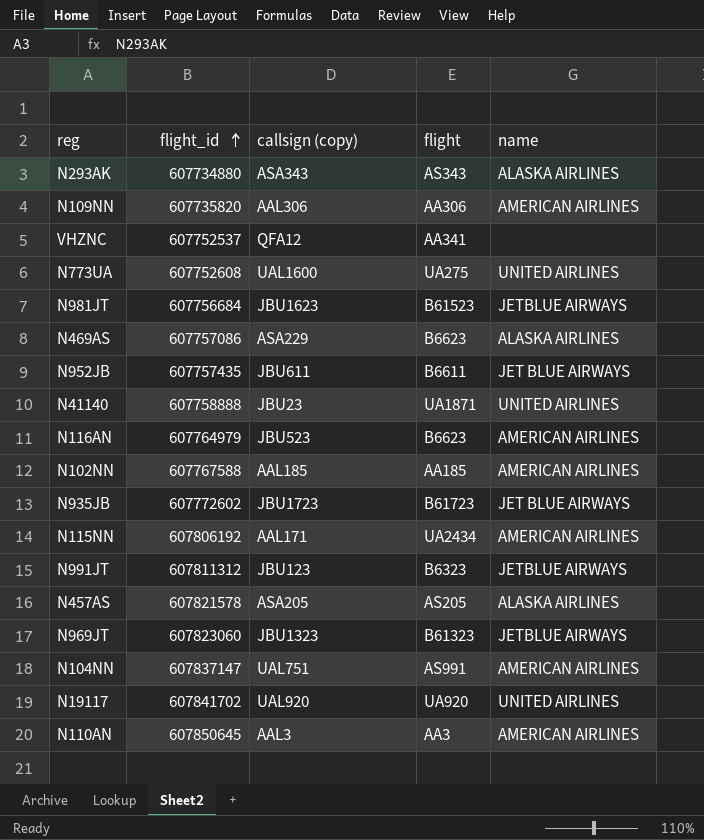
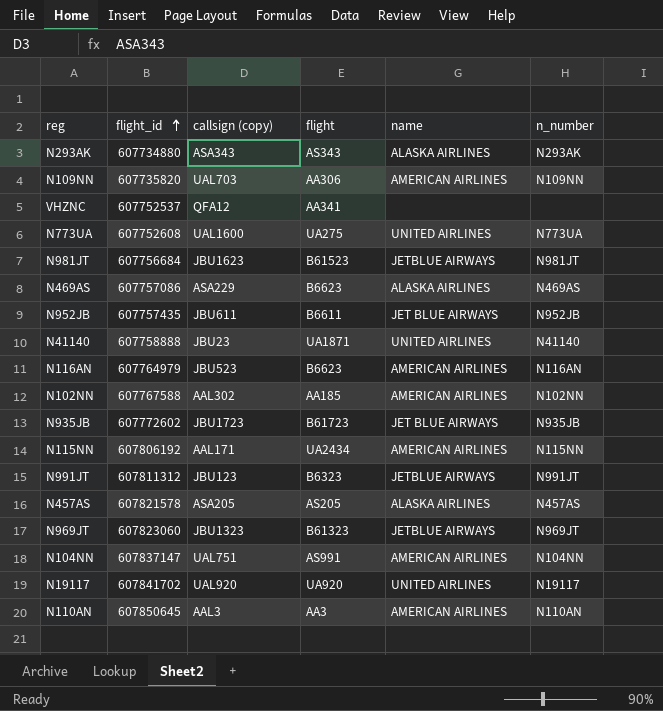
column n_number | position: none -> 6
N109NN | callsign (copy): AAL306 -> UAL703
N102NN | callsign (copy): AAL185 -> AAL302

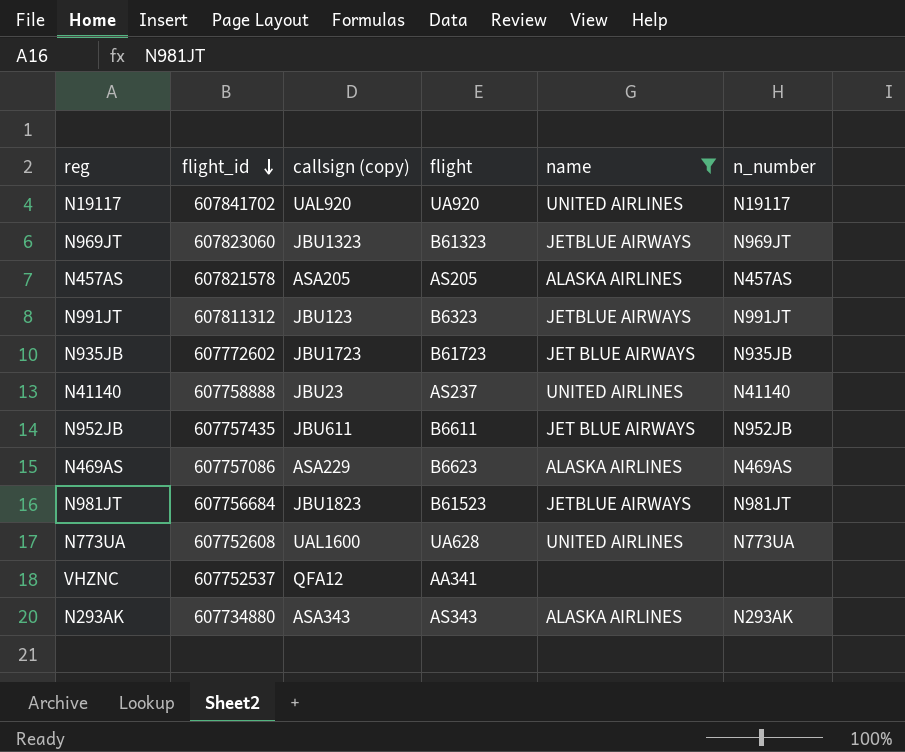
filter: none -> name != AMERICAN AIRLINES
row order: flight_id ascending -> flight_id descending
N41140 | flight: UA1871 -> AS237
N981JT | callsign (copy): JBU1623 -> JBU1823
N773UA | flight: UA275 -> UA628

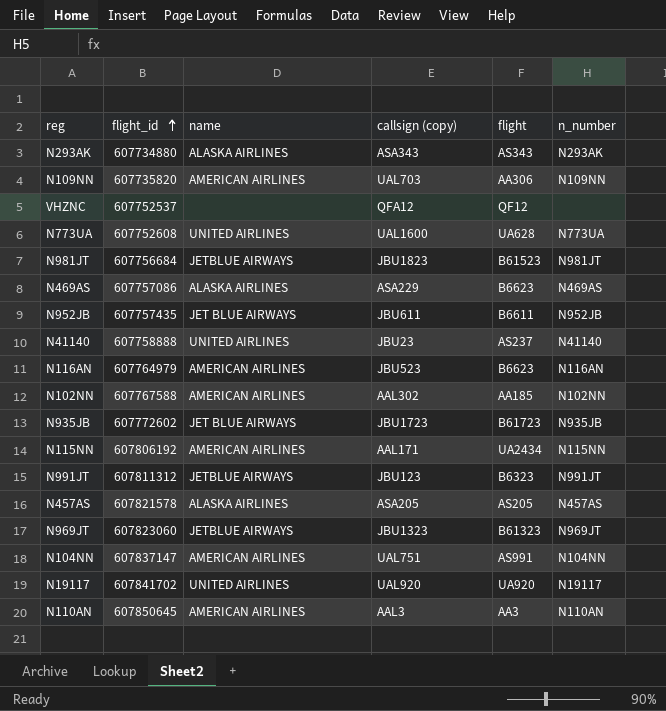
filter: name != AMERICAN AIRLINES -> none
row order: flight_id descending -> flight_id ascending
column name | position: 5 -> 3
VHZNC | flight: AA341 -> QF12

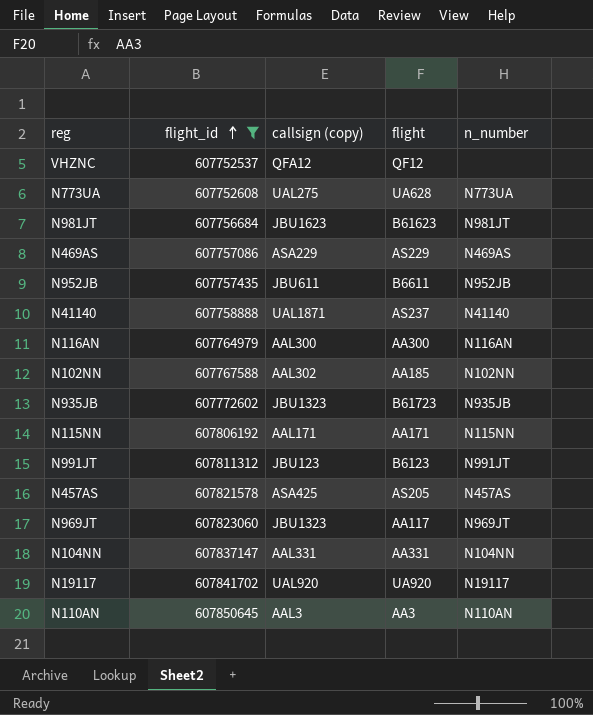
filter: none -> flight_id >= 607752537
column name | position: 3 -> none
N773UA | callsign (copy): UAL1600 -> UAL275
N981JT | callsign (copy): JBU1823 -> JBU1623
N981JT | flight: B61523 -> B61623
N469AS | flight: B6623 -> AS229
N41140 | callsign (copy): JBU23 -> UAL1871
N116AN | callsign (copy): JBU523 -> AAL300
N116AN | flight: B6623 -> AA300
N935JB | callsign (copy): JBU1723 -> JBU1323
N115NN | flight: UA2434 -> AA171
N991JT | flight: B6323 -> B6123
N457AS | callsign (copy): ASA205 -> ASA425
N969JT | flight: B61323 -> AA117
N104NN | callsign (copy): UAL751 -> AAL331
N104NN | flight: AS991 -> AA331

